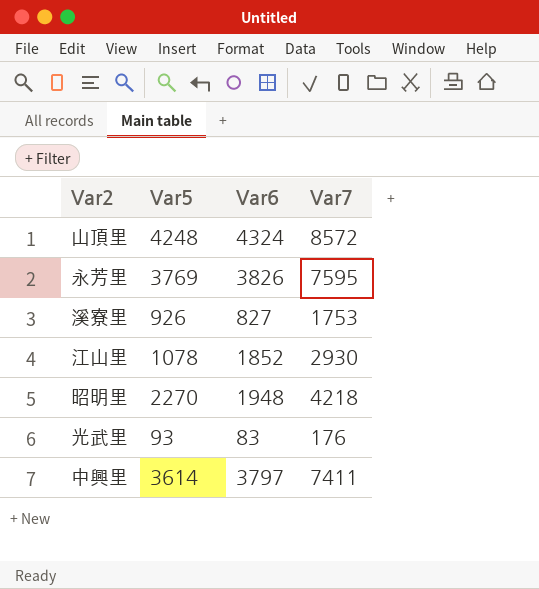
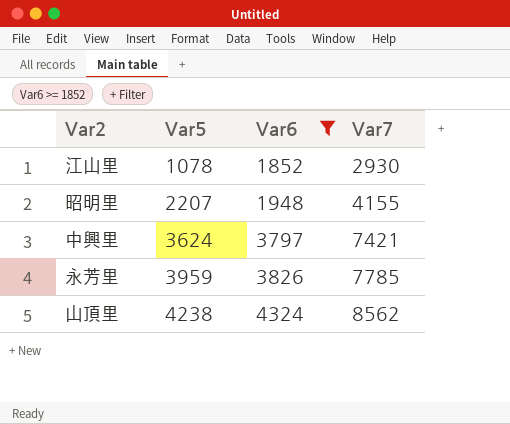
filter: none -> Var6 >= 1852
row order: none -> Var5 ascending
昭明里 | Var5: 2270 -> 2207
昭明里 | Var7: 4218 -> 4155
中興里 | Var5: 3614 -> 3624
中興里 | Var7: 7411 -> 7421
永芳里 | Var5: 3769 -> 3959
永芳里 | Var7: 7595 -> 7785
山頂里 | Var5: 4248 -> 4238
山頂里 | Var7: 8572 -> 8562

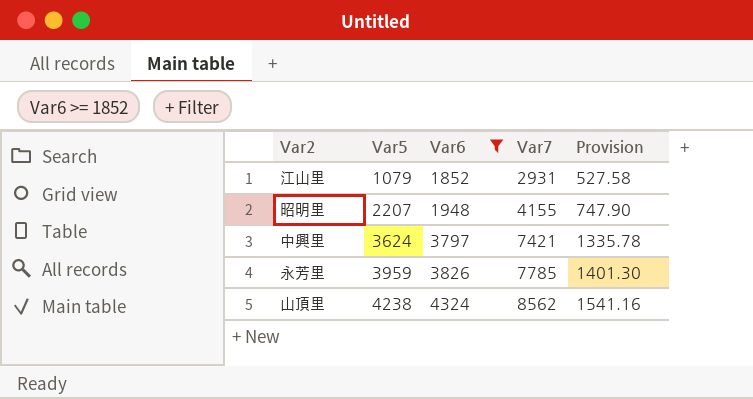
column Provision | formula: none -> [Var7] * 0.18
江山里 | Var5: 1078 -> 1079
江山里 | Var7: 2930 -> 2931

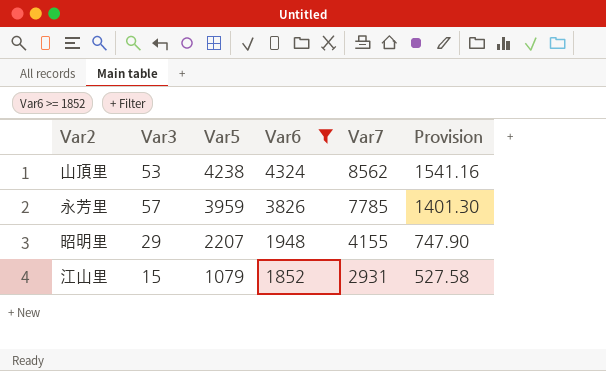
row order: Var5 ascending -> Var5 descending
column Var3 | position: none -> 2
row 中興里: 3624 | 3797 | 7421 | 1335.78 -> none

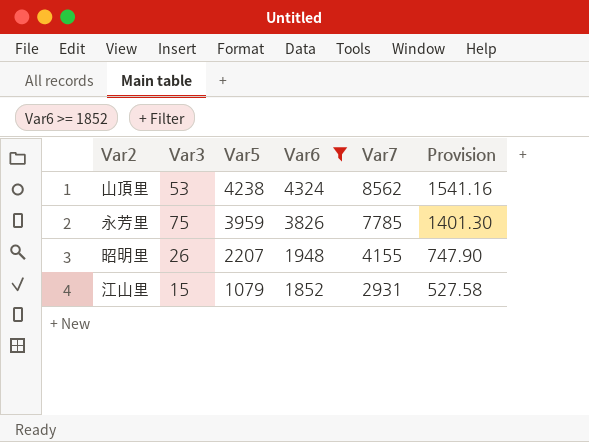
永芳里 | Var3: 57 -> 75
昭明里 | Var3: 29 -> 26

